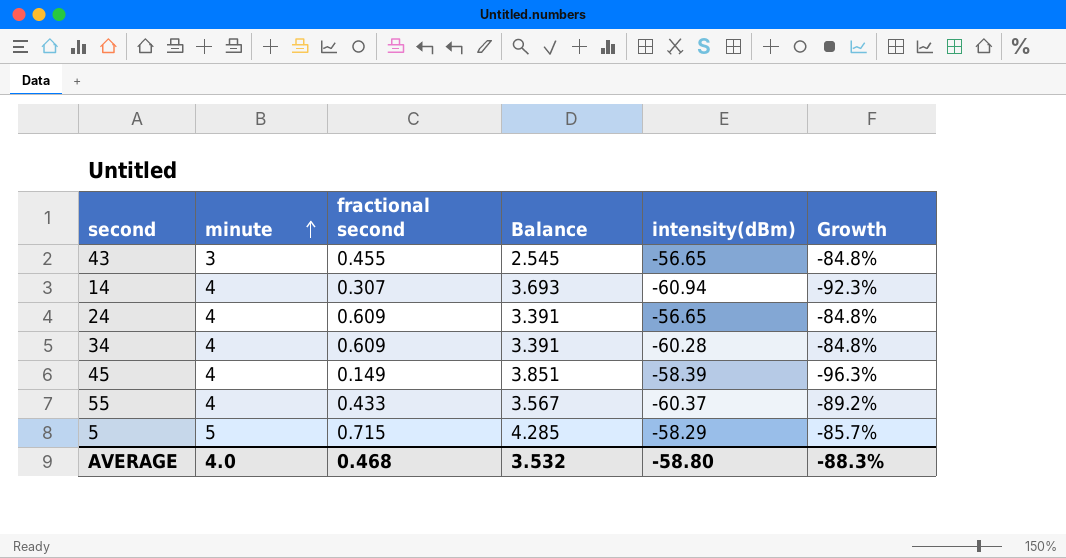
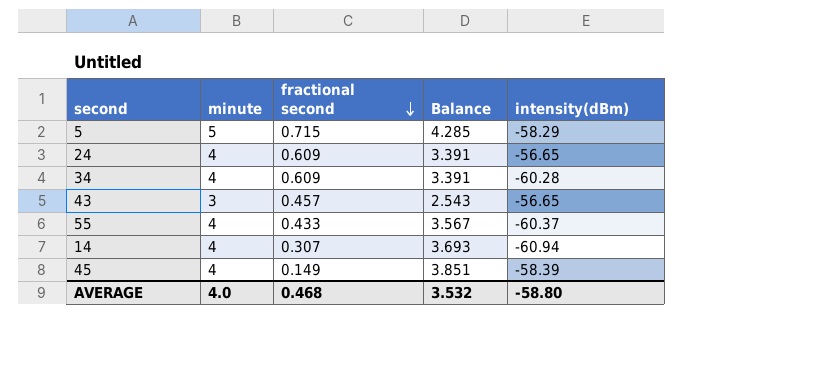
row order: minute ascending -> fractional second descending
column Growth | formula: ([fractional second] - [minute]) / [minute] -> none
43 | fractional second: 0.455 -> 0.457
43 | Balance: 2.545 -> 2.543

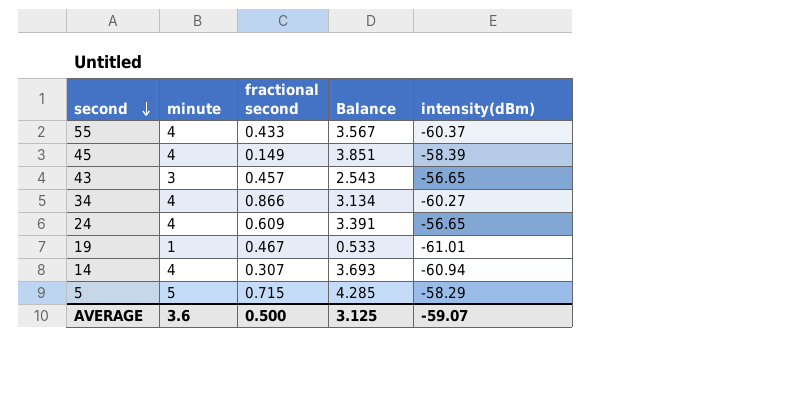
row order: fractional second descending -> second descending
34 | fractional second: 0.609 -> 0.866
34 | Balance: 3.391 -> 3.134
34 | intensity(dBm): -60.28 -> -60.27
row 19: none -> 1 | 0.467 | 0.533 | -61.01
AVERAGE | minute: 4.0 -> 3.6
AVERAGE | fractional second: 0.468 -> 0.500
AVERAGE | Balance: 3.532 -> 3.125
AVERAGE | intensity(dBm): -58.80 -> -59.07

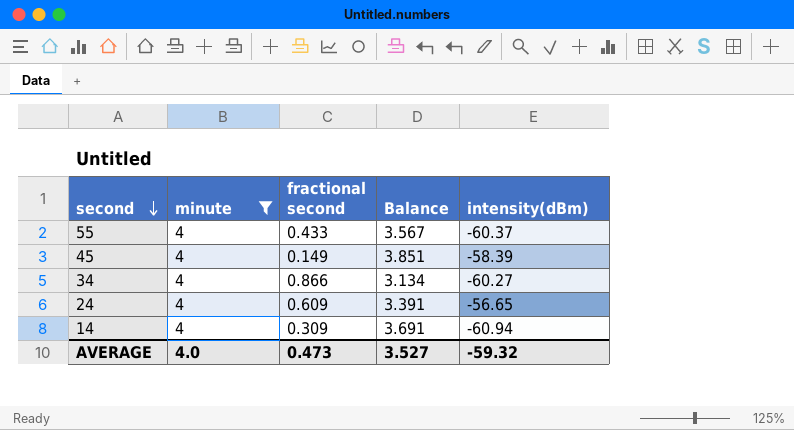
filter: none -> minute = 4
14 | fractional second: 0.307 -> 0.309
14 | Balance: 3.693 -> 3.691
AVERAGE | minute: 3.6 -> 4.0
AVERAGE | fractional second: 0.500 -> 0.473
AVERAGE | Balance: 3.125 -> 3.527
AVERAGE | intensity(dBm): -59.07 -> -59.32

